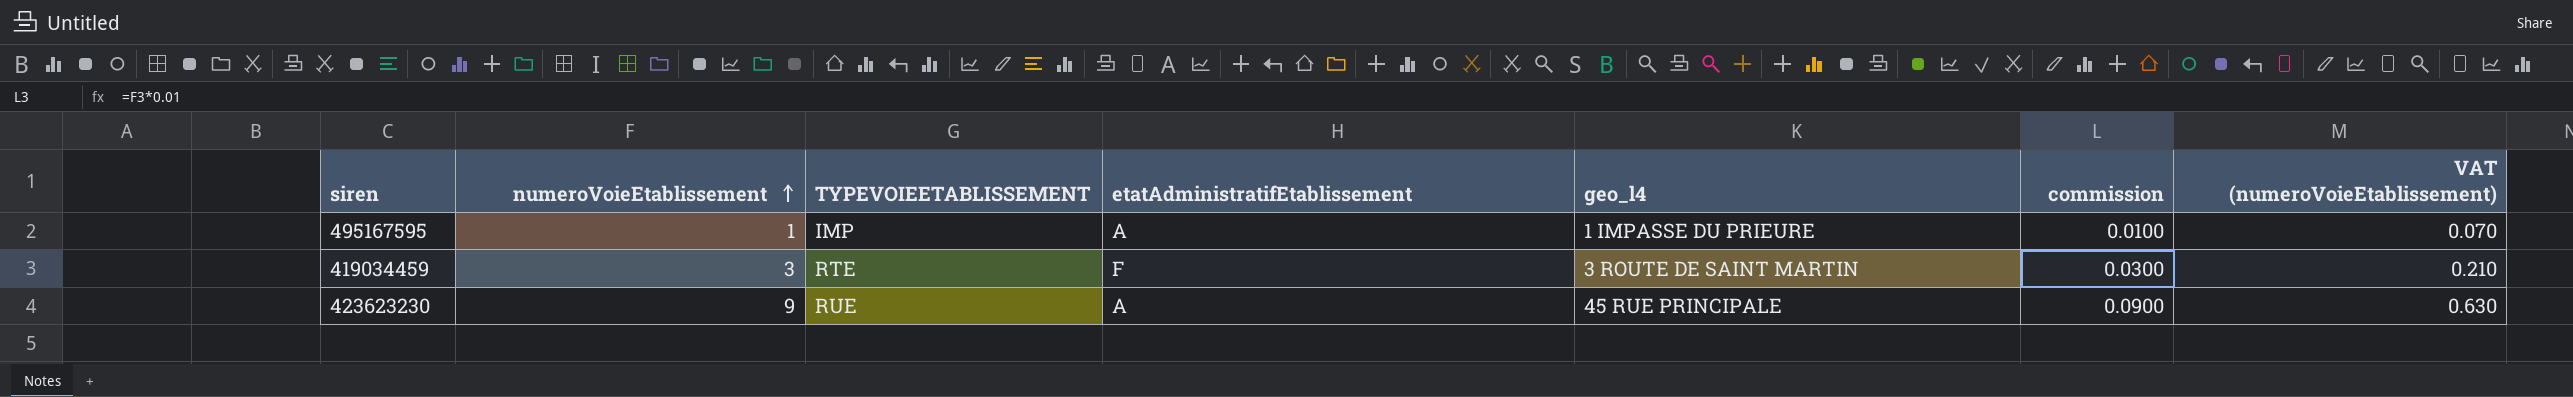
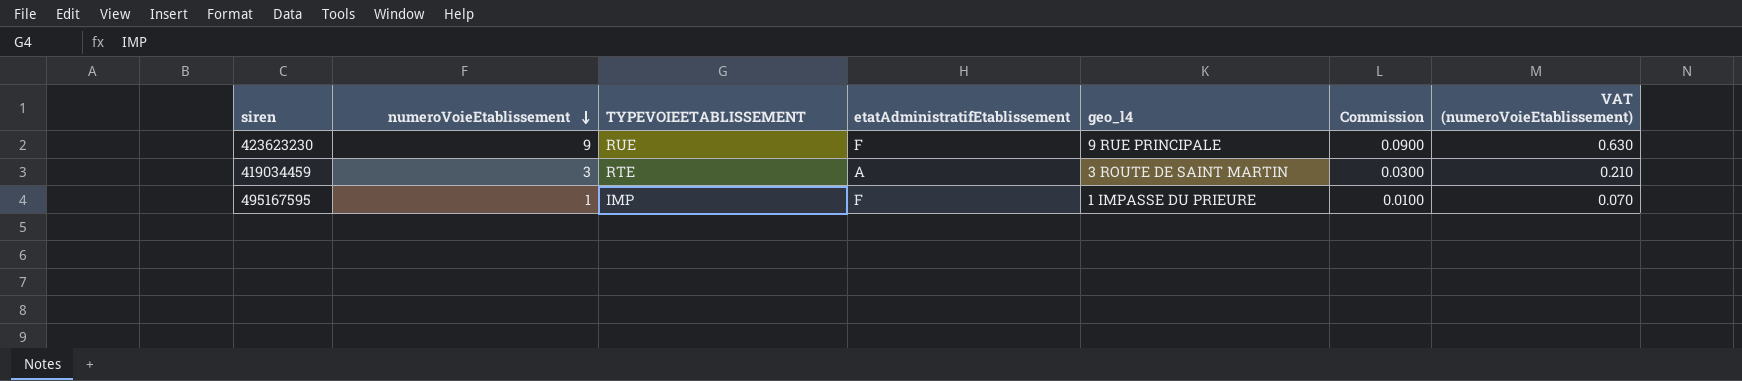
row order: numeroVoieEtablissement ascending -> numeroVoieEtablissement descending
column name: commission -> Commission
423623230 | etatAdministratifEtablissement: A -> F
423623230 | geo_l4: 45 RUE PRINCIPALE -> 9 RUE PRINCIPALE
419034459 | etatAdministratifEtablissement: F -> A
495167595 | etatAdministratifEtablissement: A -> F

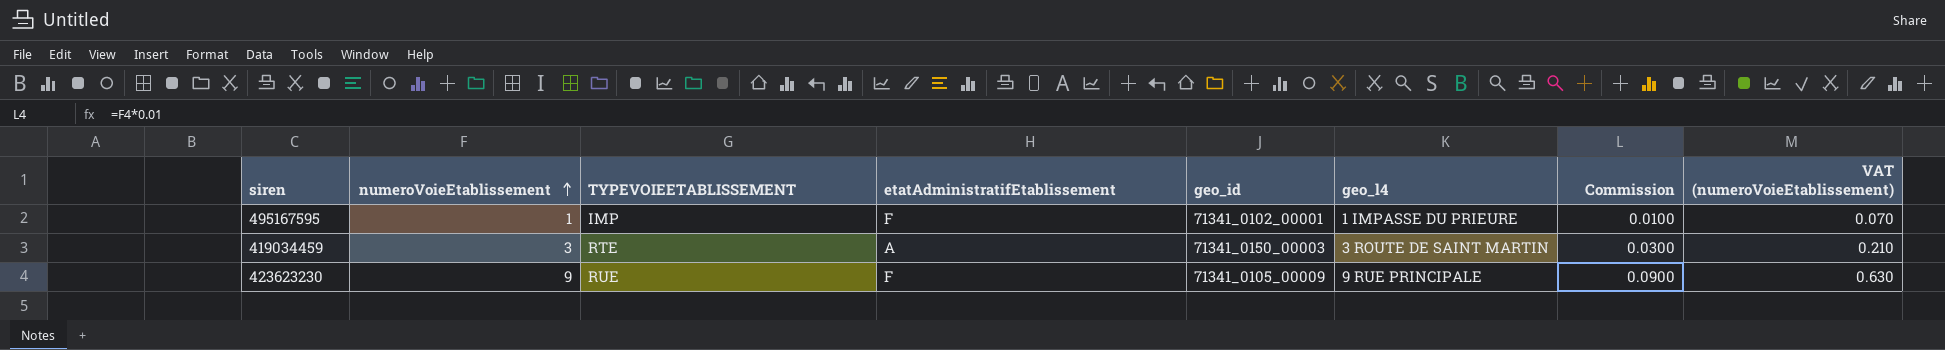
row order: numeroVoieEtablissement descending -> numeroVoieEtablissement ascending
column geo_id | position: none -> 5

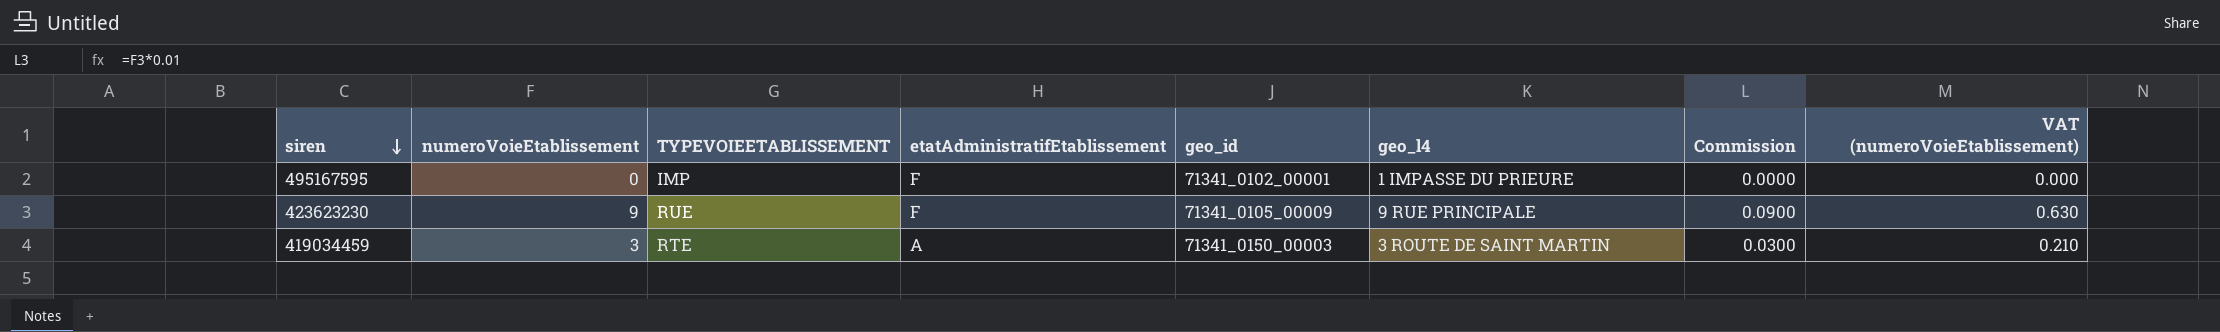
row order: numeroVoieEtablissement ascending -> siren descending
495167595 | numeroVoieEtablissement: 1 -> 0
495167595 | Commission: 0.0100 -> 0.0000
495167595 | VAT (numeroVoieEtablissement): 0.070 -> 0.000

